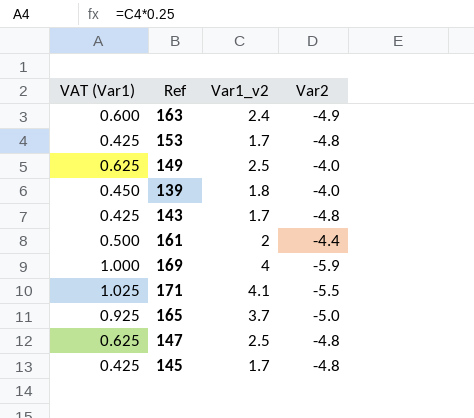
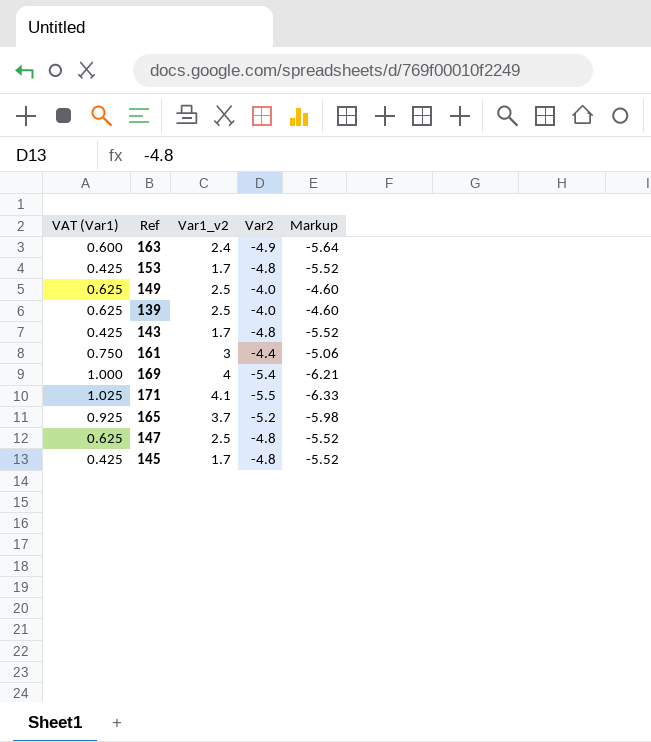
column Markup | formula: none -> [Var2] * 1.15
139 | VAT (Var1): 0.450 -> 0.625
139 | Var1_v2: 1.8 -> 2.5
161 | VAT (Var1): 0.500 -> 0.750
161 | Var1_v2: 2 -> 3
169 | Var2: -5.9 -> -5.4
165 | Var2: -5.0 -> -5.2

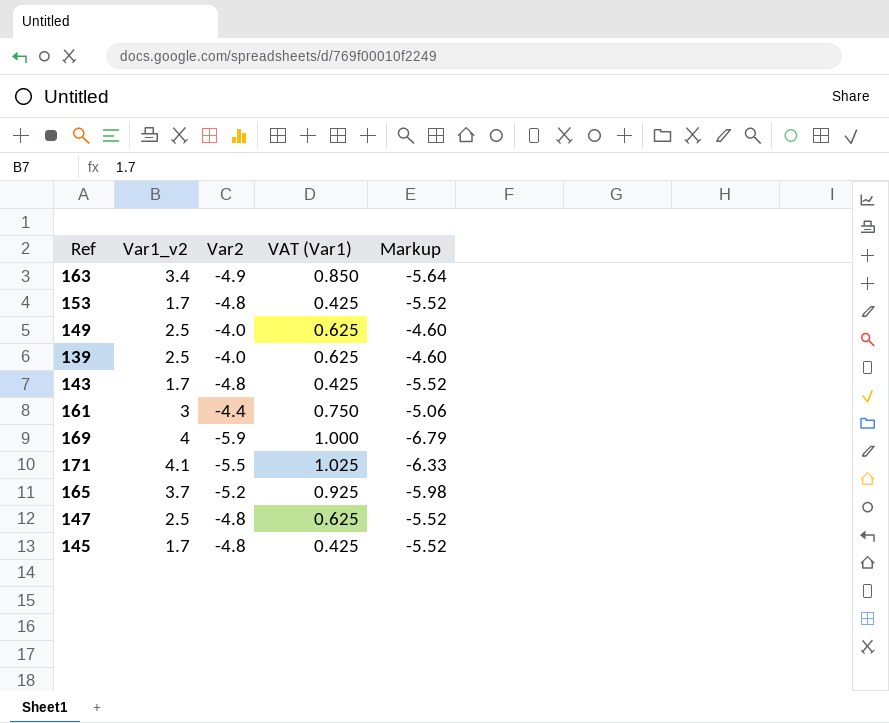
column VAT (Var1) | position: 1 -> 4
163 | Var1_v2: 2.4 -> 3.4
163 | VAT (Var1): 0.600 -> 0.850
169 | Var2: -5.4 -> -5.9
169 | Markup: -6.21 -> -6.79

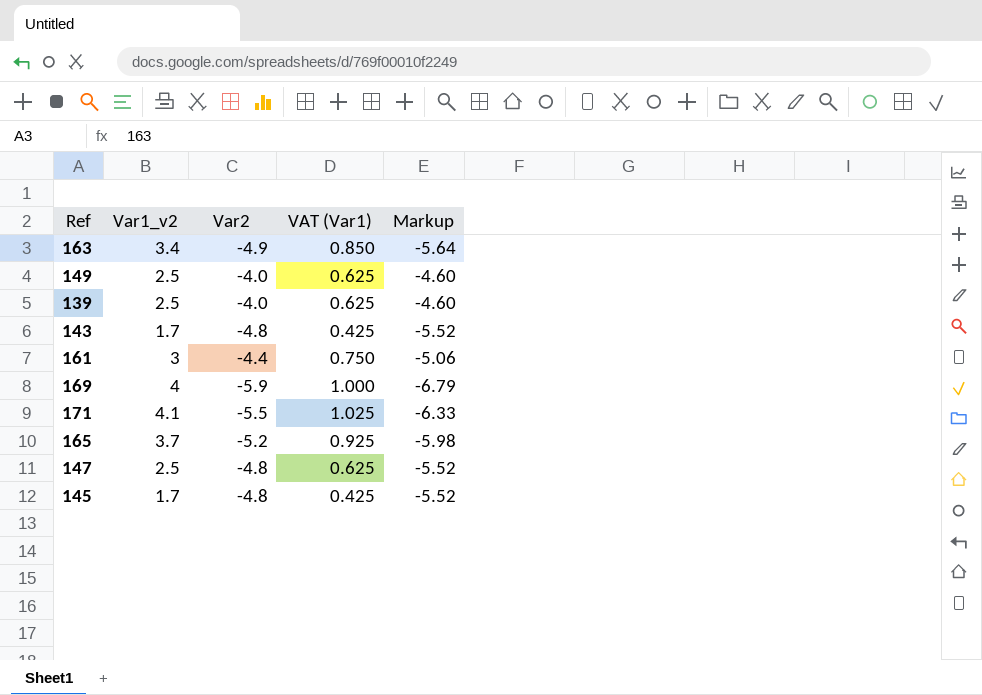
row 153: 1.7 | -4.8 | 0.425 | -5.52 -> none

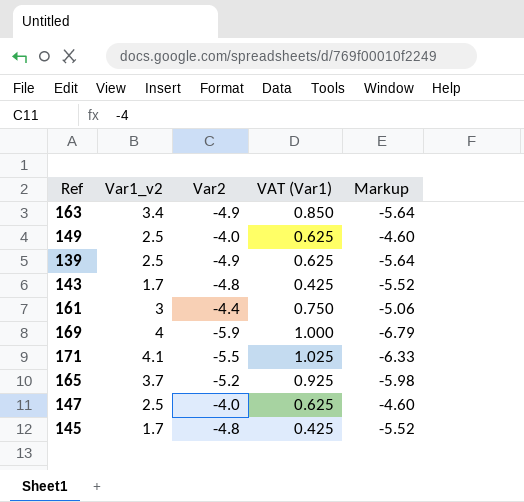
139 | Var2: -4.0 -> -4.9
139 | Markup: -4.60 -> -5.64
147 | Var2: -4.8 -> -4.0
147 | Markup: -5.52 -> -4.60

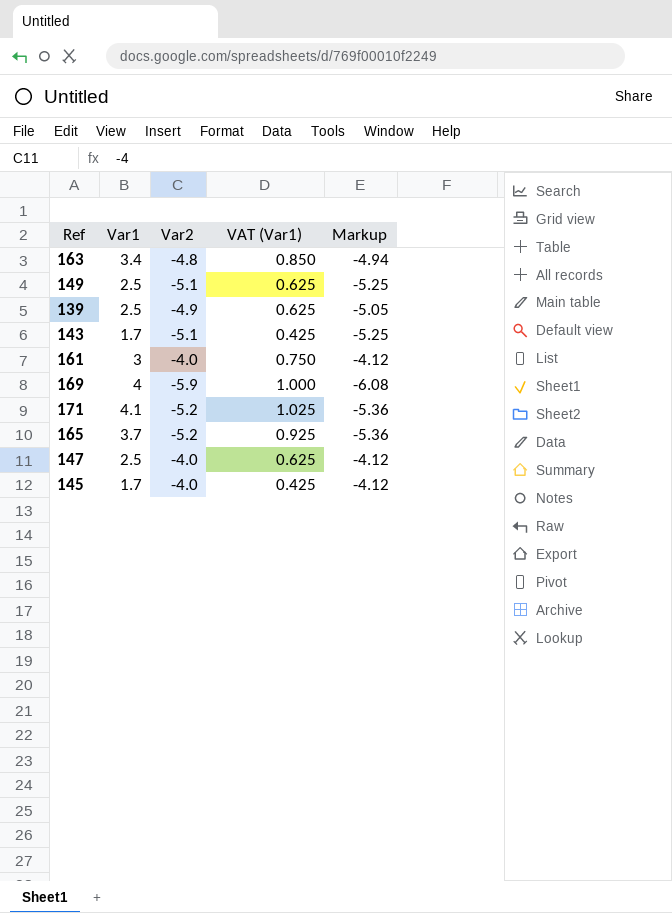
column name: Var1_v2 -> Var1
column Markup | formula: [Var2] * 1.15 -> [Var2] * 1.03
163 | Var2: -4.9 -> -4.8
149 | Var2: -4.0 -> -5.1
143 | Var2: -4.8 -> -5.1
161 | Var2: -4.4 -> -4.0
171 | Var2: -5.5 -> -5.2
145 | Var2: -4.8 -> -4.0

